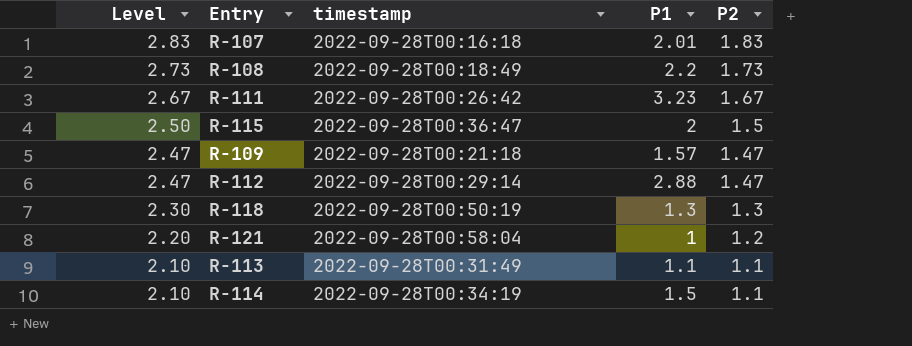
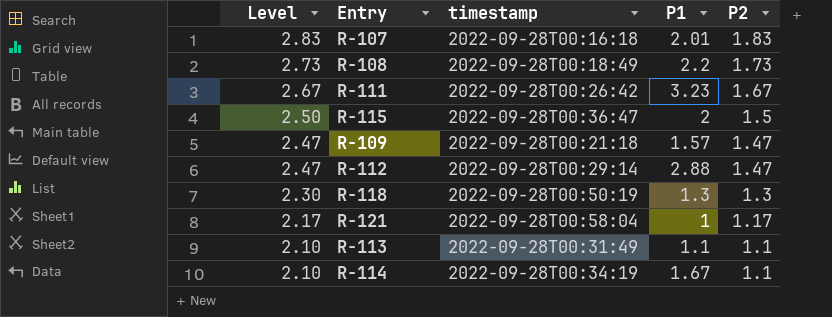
R-121 | Level: 2.20 -> 2.17
R-121 | P2: 1.2 -> 1.17
R-114 | P1: 1.5 -> 1.67

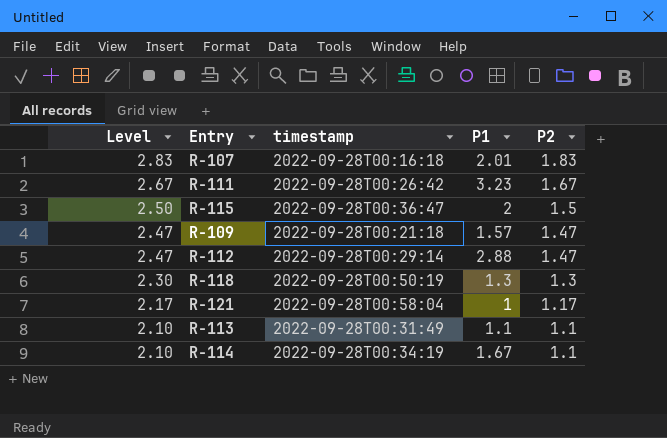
row R-108: 2.73 | 2022-09-28T00:18:49 | 2.2 | 1.73 -> none

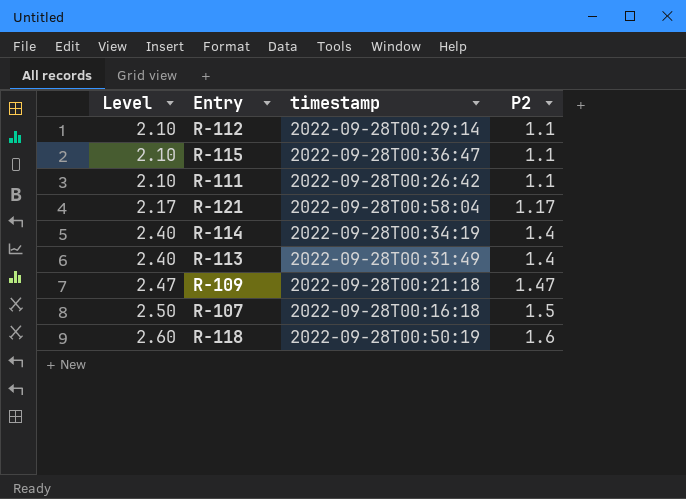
row order: Level descending -> Level ascending
column P1 | position: 4 -> none
R-112 | Level: 2.47 -> 2.10
R-112 | P2: 1.47 -> 1.1
R-115 | Level: 2.50 -> 2.10
R-115 | P2: 1.5 -> 1.1
R-111 | Level: 2.67 -> 2.10
R-111 | P2: 1.67 -> 1.1
R-114 | Level: 2.10 -> 2.40
R-114 | P2: 1.1 -> 1.4
R-113 | Level: 2.10 -> 2.40
R-113 | P2: 1.1 -> 1.4
R-107 | Level: 2.83 -> 2.50
R-107 | P2: 1.83 -> 1.5
R-118 | Level: 2.30 -> 2.60
R-118 | P2: 1.3 -> 1.6

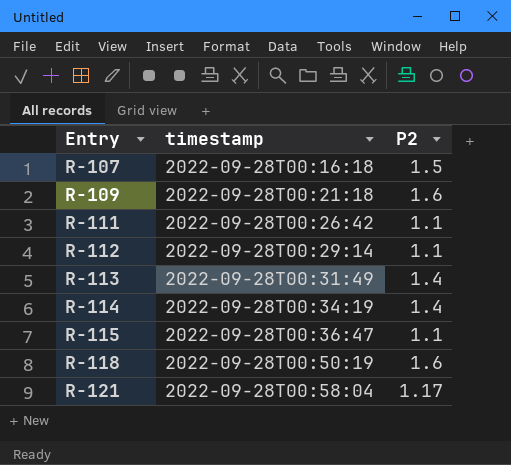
row order: Level ascending -> Entry ascending
column Level | formula: [P2] + 1 -> none
R-109 | P2: 1.47 -> 1.6

